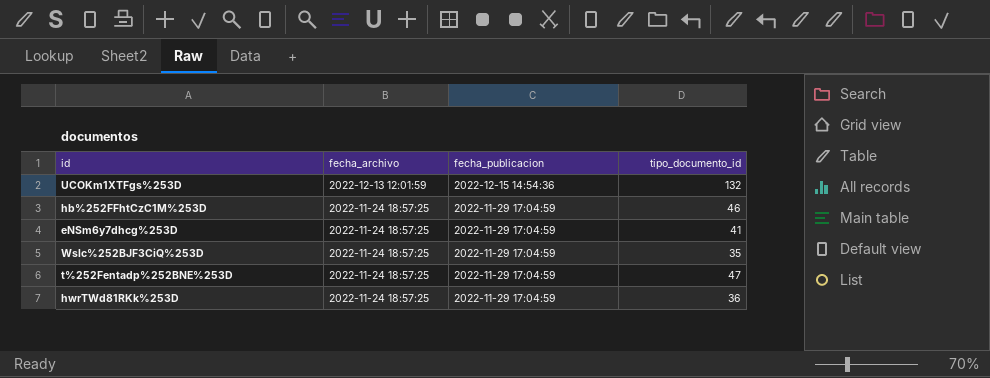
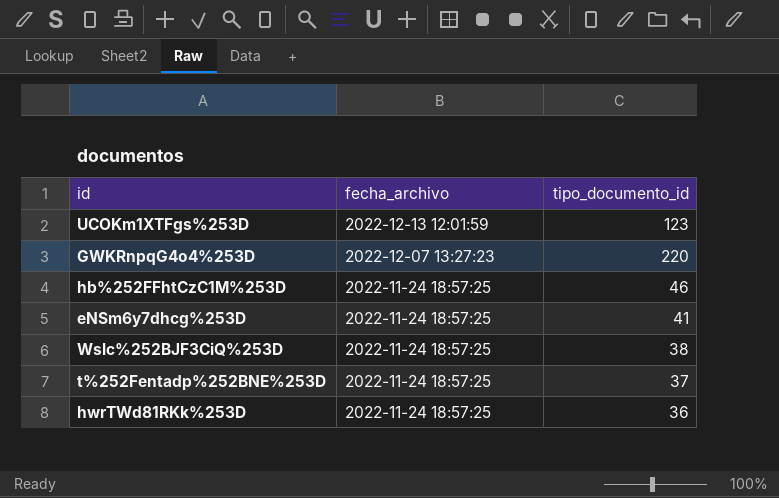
column fecha_publicacion | position: 3 -> none
UCOKm1XTFgs%253D | tipo_documento_id: 132 -> 123
row GWKRnpqG4o4%253D: none -> 2022-12-07 13:27:23 | 220
Wslc%252BJF3CiQ%253D | tipo_documento_id: 35 -> 38
t%252Fentadp%252BNE%253D | tipo_documento_id: 47 -> 37

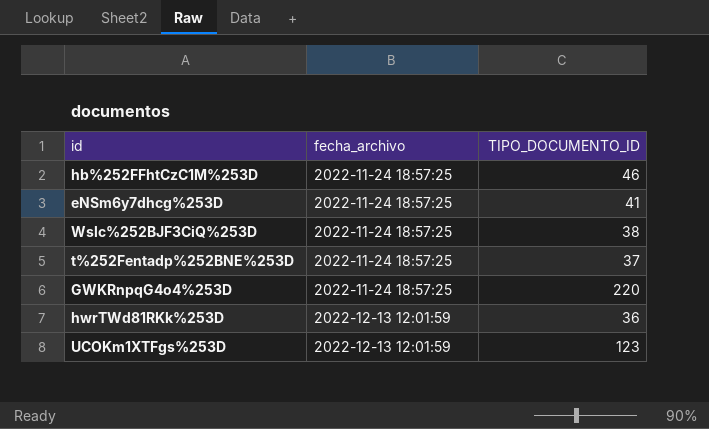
row order: fecha_archivo descending -> fecha_archivo ascending
column name: tipo_documento_id -> TIPO_DOCUMENTO_ID
GWKRnpqG4o4%253D | fecha_archivo: 2022-12-07 13:27:23 -> 2022-11-24 18:57:25
hwrTWd81RKk%253D | fecha_archivo: 2022-11-24 18:57:25 -> 2022-12-13 12:01:59

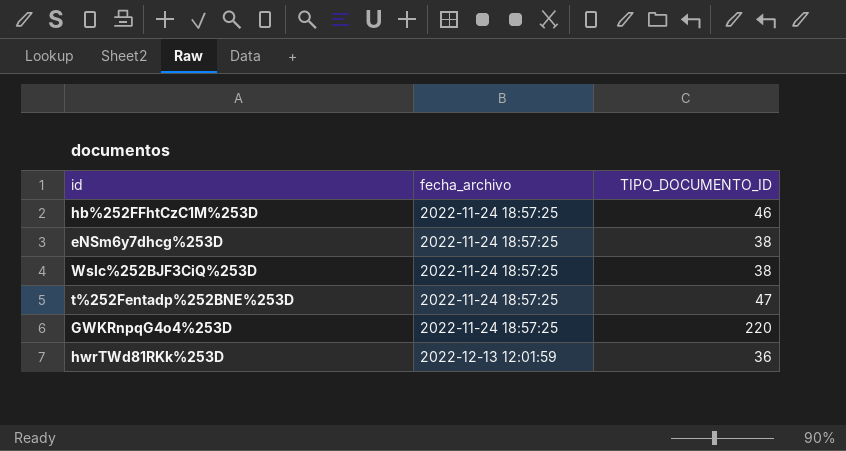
row UCOKm1XTFgs%253D: 2022-12-13 12:01:59 | 123 -> none
eNSm6y7dhcg%253D | TIPO_DOCUMENTO_ID: 41 -> 38
t%252Fentadp%252BNE%253D | TIPO_DOCUMENTO_ID: 37 -> 47

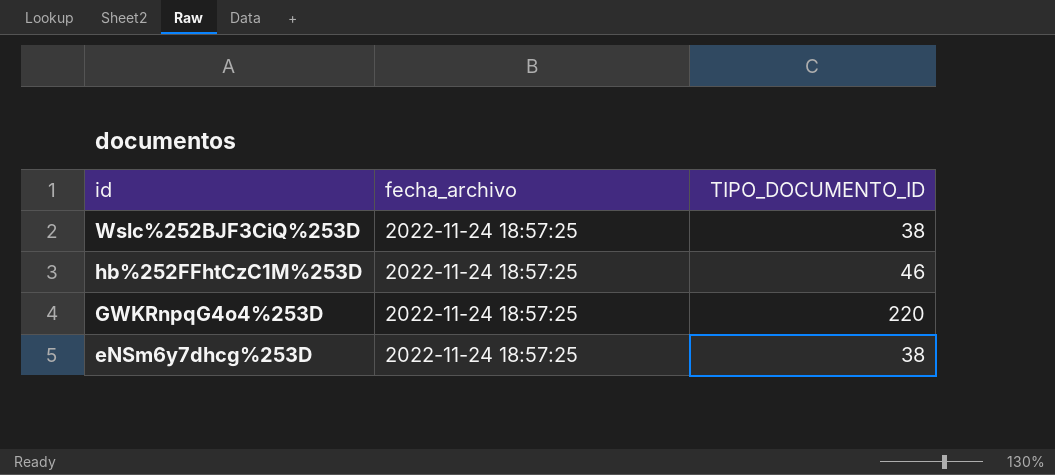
row order: fecha_archivo ascending -> id descending
row t%252Fentadp%252BNE%253D: 2022-11-24 18:57:25 | 47 -> none
row hwrTWd81RKk%253D: 2022-12-13 12:01:59 | 36 -> none

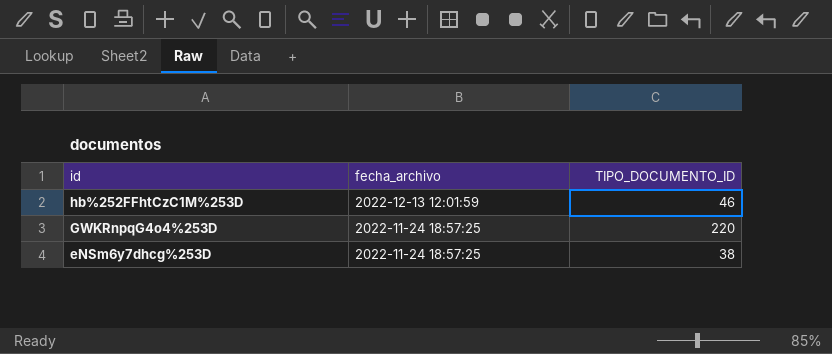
row Wslc%252BJF3CiQ%253D: 2022-11-24 18:57:25 | 38 -> none
hb%252FFhtCzC1M%253D | fecha_archivo: 2022-11-24 18:57:25 -> 2022-12-13 12:01:59

